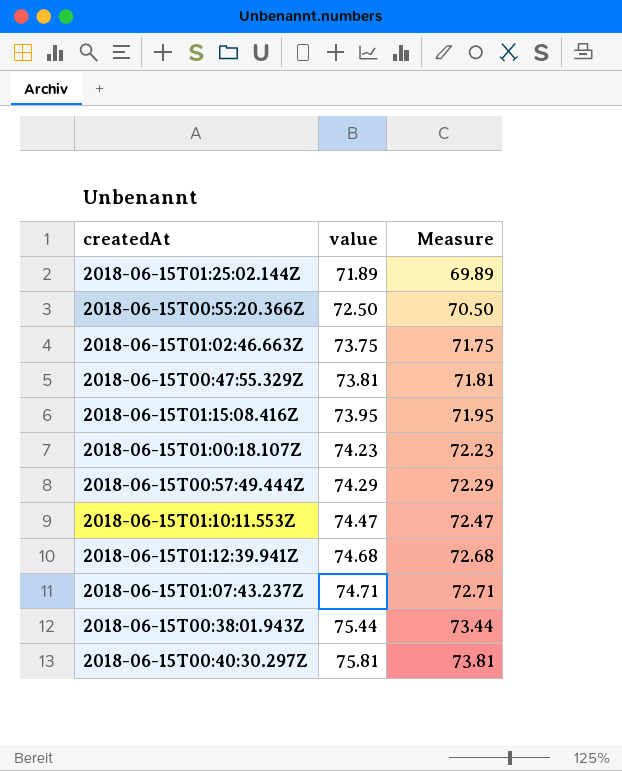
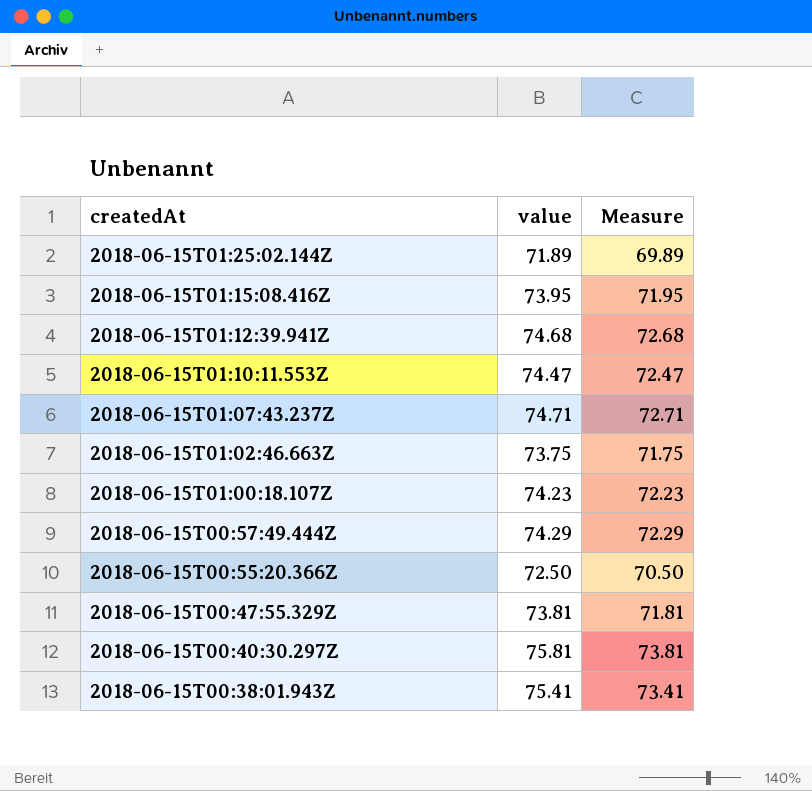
row order: value ascending -> createdAt descending
2018-06-15T00:38:01.943Z | value: 75.44 -> 75.41
2018-06-15T00:38:01.943Z | Measure: 73.44 -> 73.41

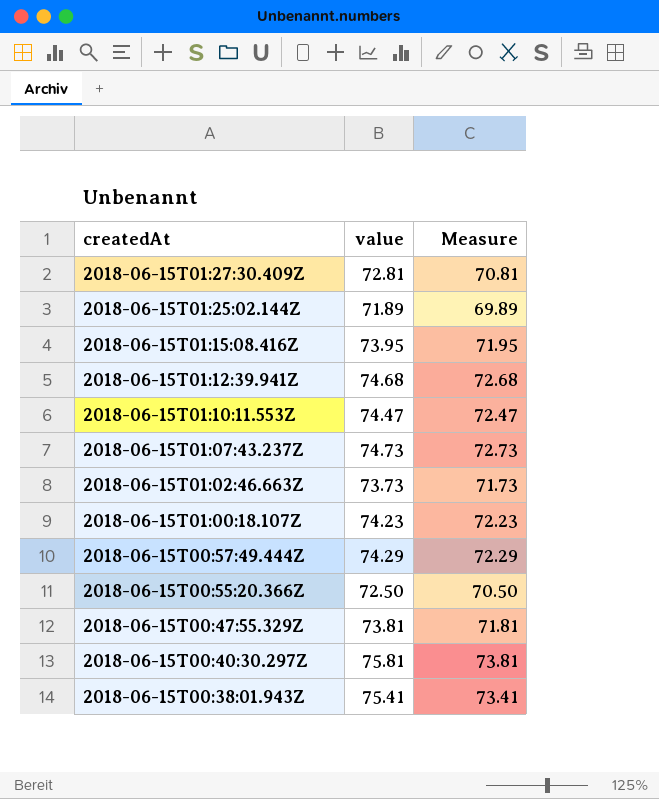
row 2018-06-15T01:27:30.409Z: none -> 72.81 | 70.81
2018-06-15T01:07:43.237Z | value: 74.71 -> 74.73
2018-06-15T01:07:43.237Z | Measure: 72.71 -> 72.73
2018-06-15T01:02:46.663Z | value: 73.75 -> 73.73
2018-06-15T01:02:46.663Z | Measure: 71.75 -> 71.73

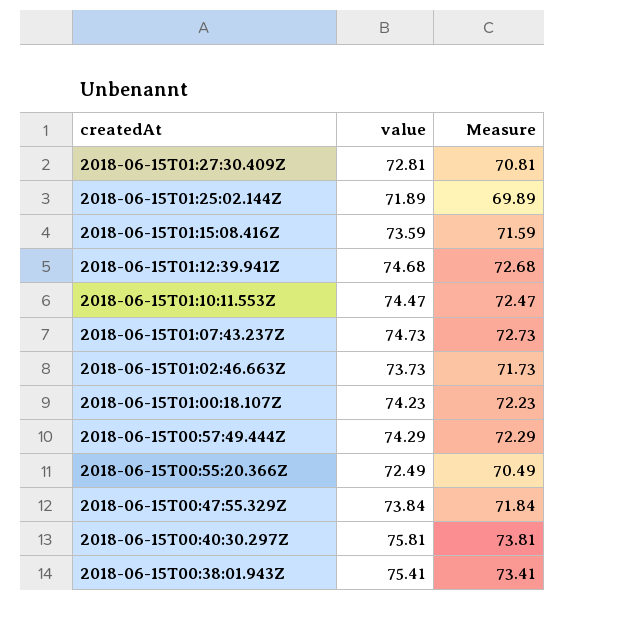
2018-06-15T01:15:08.416Z | value: 73.95 -> 73.59
2018-06-15T01:15:08.416Z | Measure: 71.95 -> 71.59
2018-06-15T00:55:20.366Z | value: 72.50 -> 72.49
2018-06-15T00:55:20.366Z | Measure: 70.50 -> 70.49
2018-06-15T00:47:55.329Z | value: 73.81 -> 73.84
2018-06-15T00:47:55.329Z | Measure: 71.81 -> 71.84

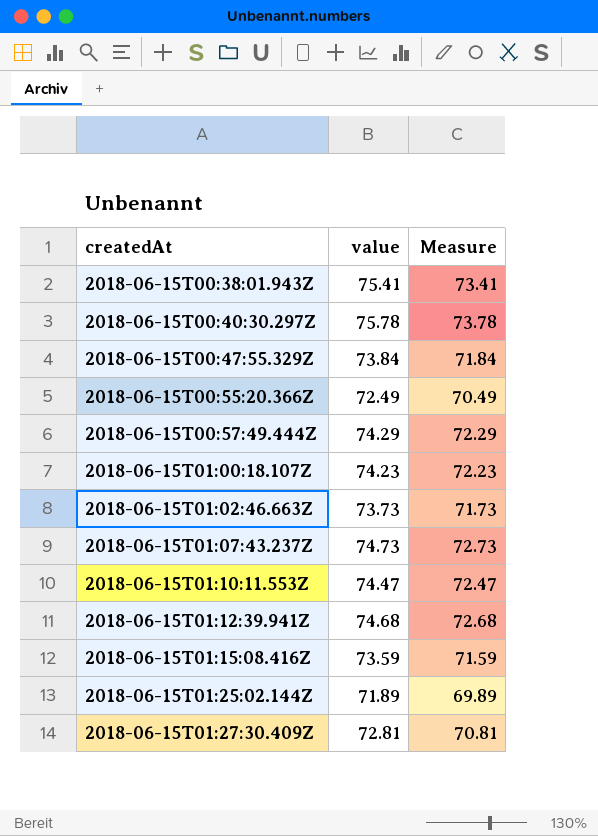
row order: createdAt descending -> createdAt ascending
2018-06-15T00:40:30.297Z | value: 75.81 -> 75.78
2018-06-15T00:40:30.297Z | Measure: 73.81 -> 73.78

